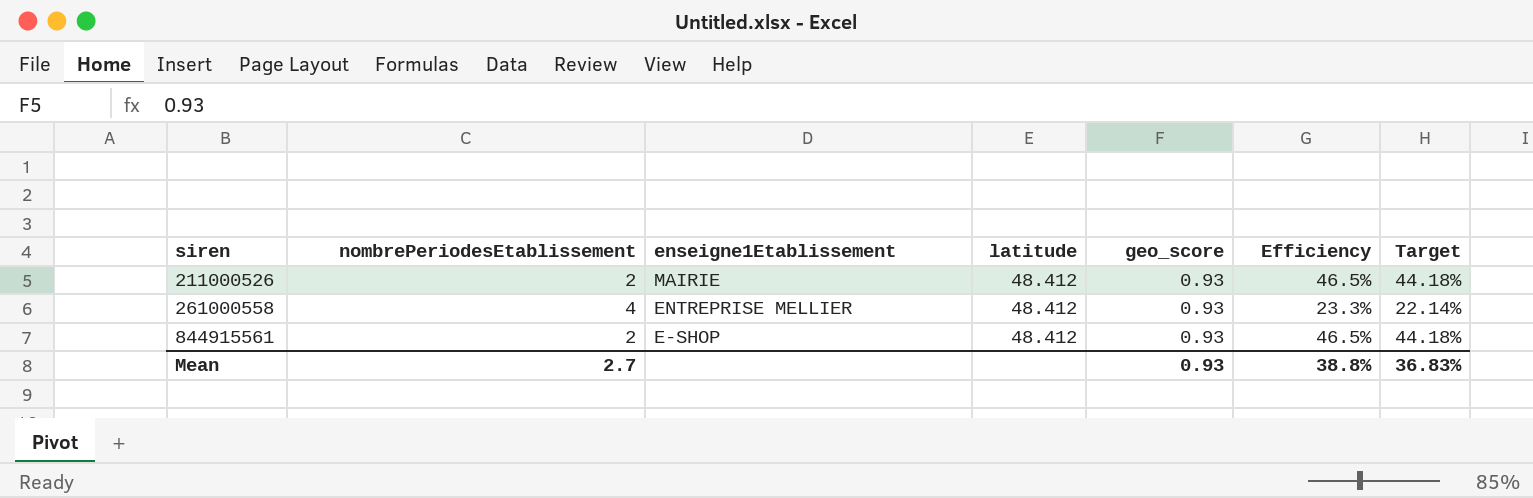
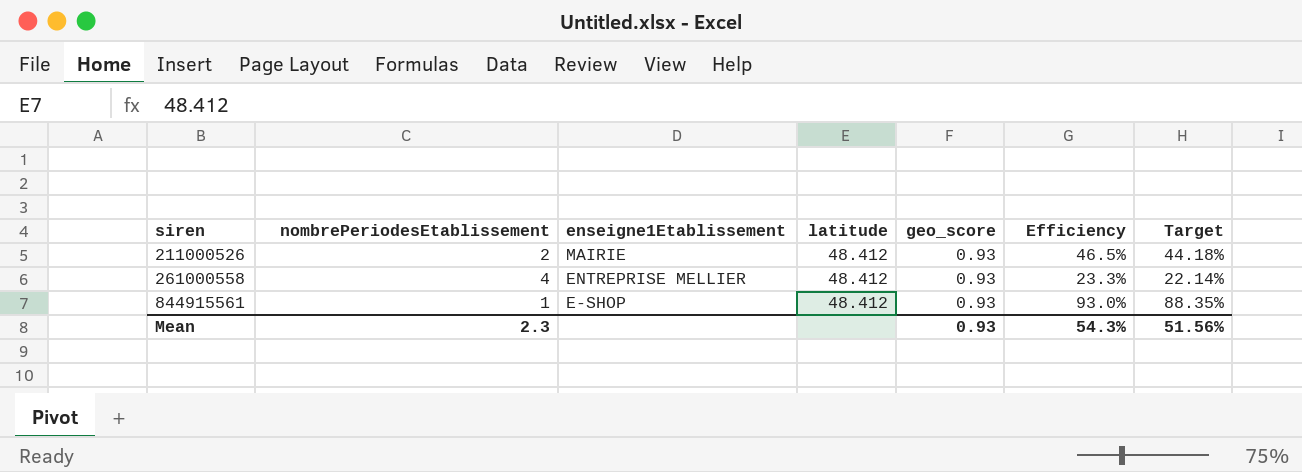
844915561 | nombrePeriodesEtablissement: 2 -> 1
844915561 | Efficiency: 46.5% -> 93.0%
844915561 | Target: 44.18% -> 88.35%
Mean | nombrePeriodesEtablissement: 2.7 -> 2.3
Mean | Efficiency: 38.8% -> 54.3%
Mean | Target: 36.83% -> 51.56%

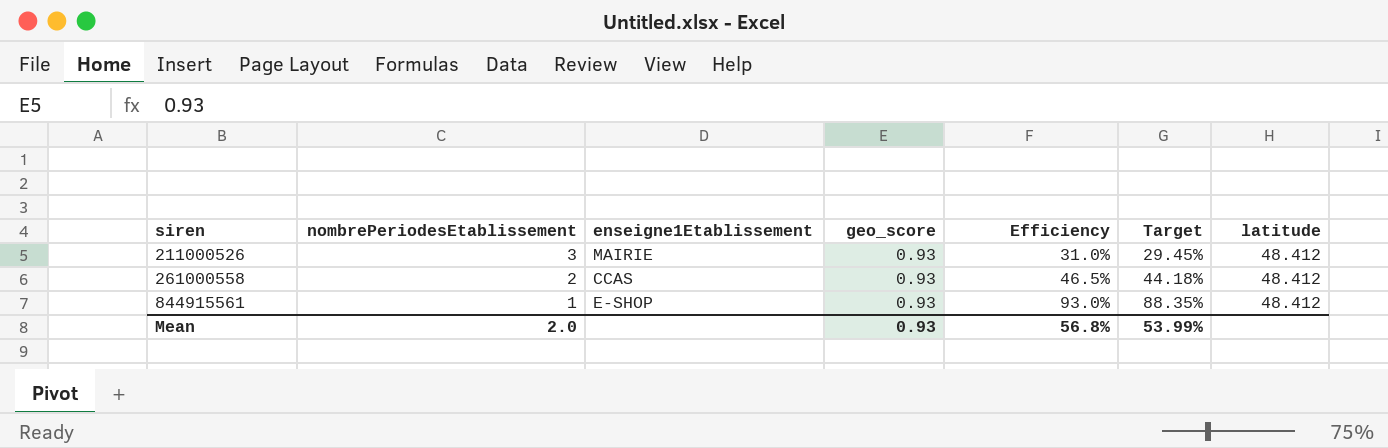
column latitude | position: 4 -> 7
211000526 | nombrePeriodesEtablissement: 2 -> 3
211000526 | Efficiency: 46.5% -> 31.0%
211000526 | Target: 44.18% -> 29.45%
261000558 | nombrePeriodesEtablissement: 4 -> 2
261000558 | enseigne1Etablissement: ENTREPRISE MELLIER -> CCAS
261000558 | Efficiency: 23.3% -> 46.5%
261000558 | Target: 22.14% -> 44.18%
Mean | nombrePeriodesEtablissement: 2.3 -> 2.0
Mean | Efficiency: 54.3% -> 56.8%
Mean | Target: 51.56% -> 53.99%

